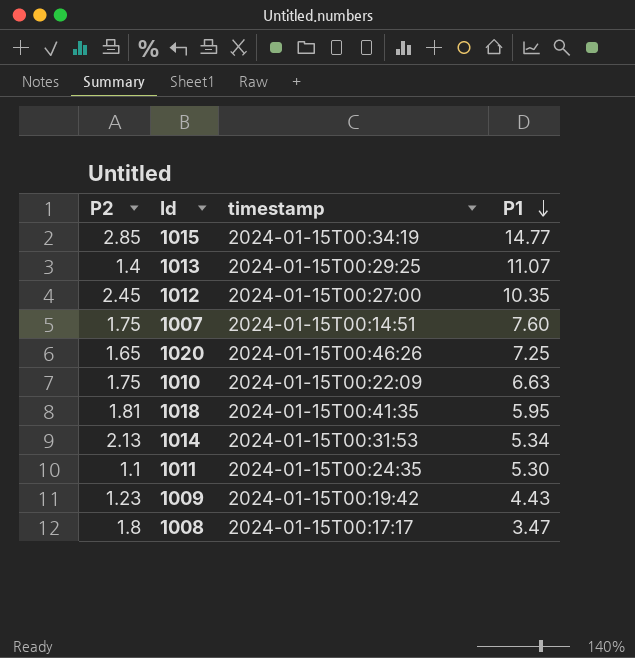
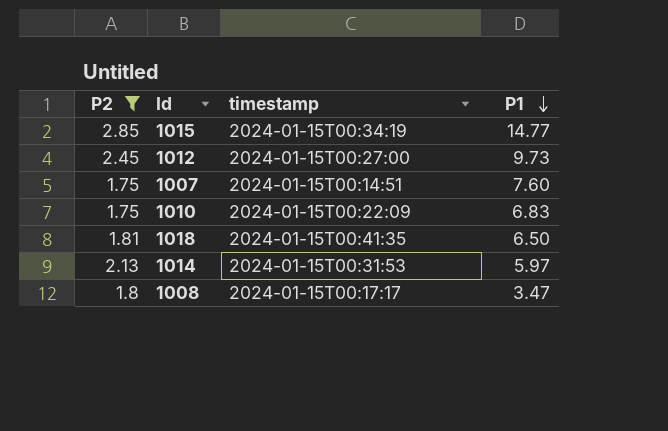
filter: none -> P2 >= 1.75
1012 | P1: 10.35 -> 9.73
1010 | P1: 6.63 -> 6.83
1018 | P1: 5.95 -> 6.50
1014 | P1: 5.34 -> 5.97

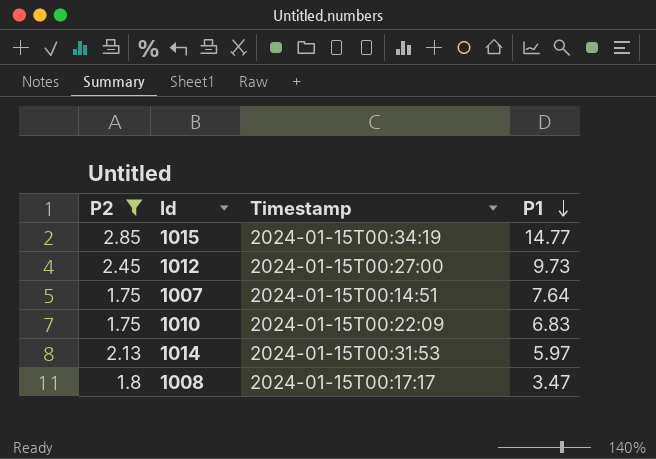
column name: timestamp -> Timestamp
row 1018: 1.81 | 2024-01-15T00:41:35 | 6.50 -> none
1007 | P1: 7.60 -> 7.64

